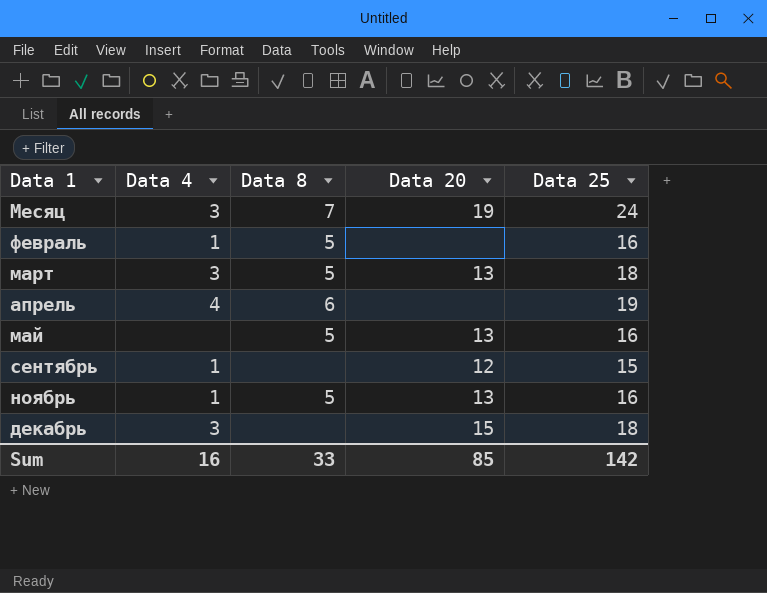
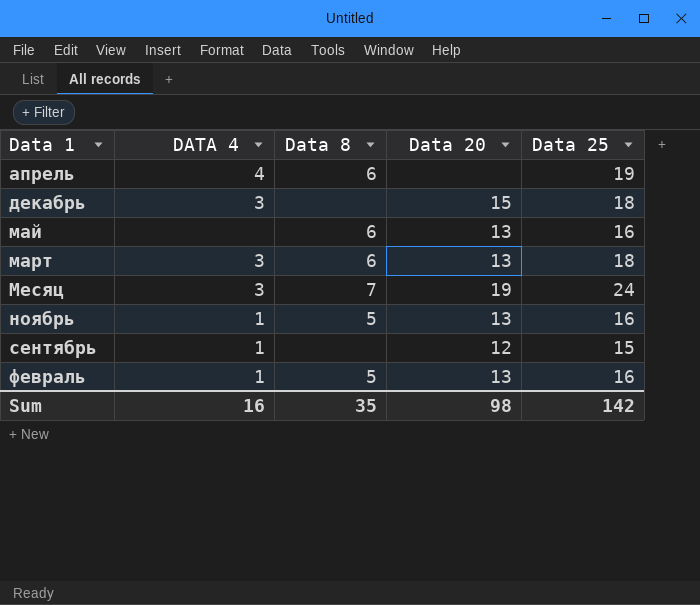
row order: none -> Data 1 ascending
column name: Data 4 -> DATA 4
май | Data 8: 5 -> 6
март | Data 8: 5 -> 6
февраль | Data 20: none -> 13
Sum | Data 8: 33 -> 35
Sum | Data 20: 85 -> 98

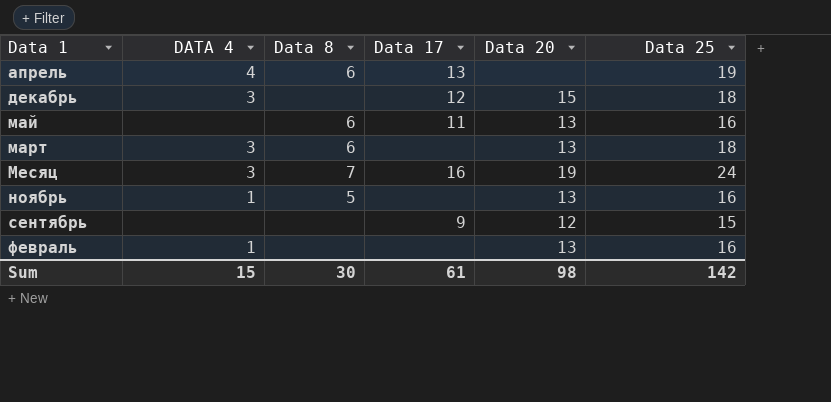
column Data 17 | position: none -> 4
сентябрь | DATA 4: 1 -> none
февраль | Data 8: 5 -> none
Sum | DATA 4: 16 -> 15
Sum | Data 8: 35 -> 30

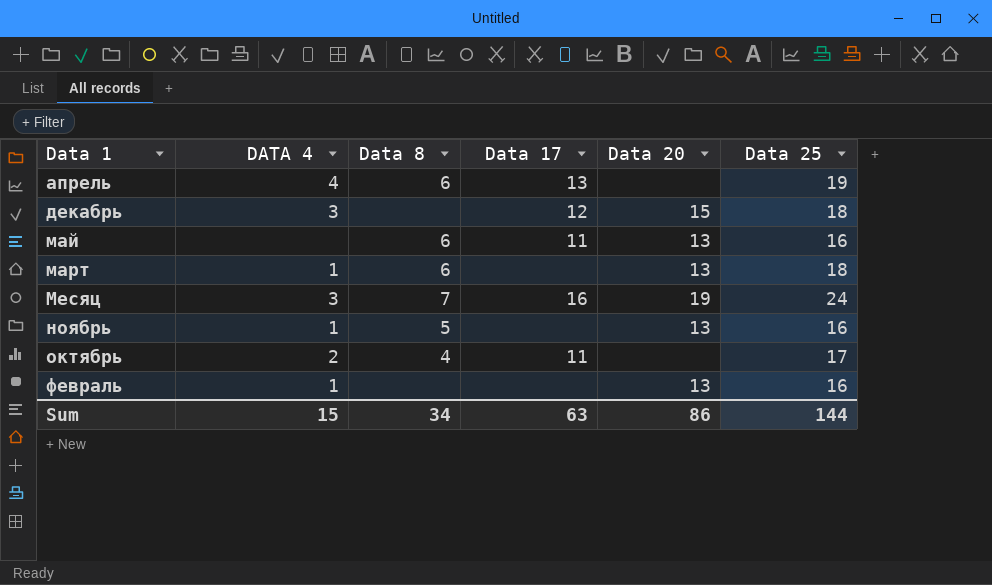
row сентябрь: none | none | 9 | 12 | 15 -> none
март | DATA 4: 3 -> 1
row октябрь: none -> 2 | 4 | 11 | none | 17
Sum | Data 8: 30 -> 34
Sum | Data 17: 61 -> 63
Sum | Data 20: 98 -> 86
Sum | Data 25: 142 -> 144

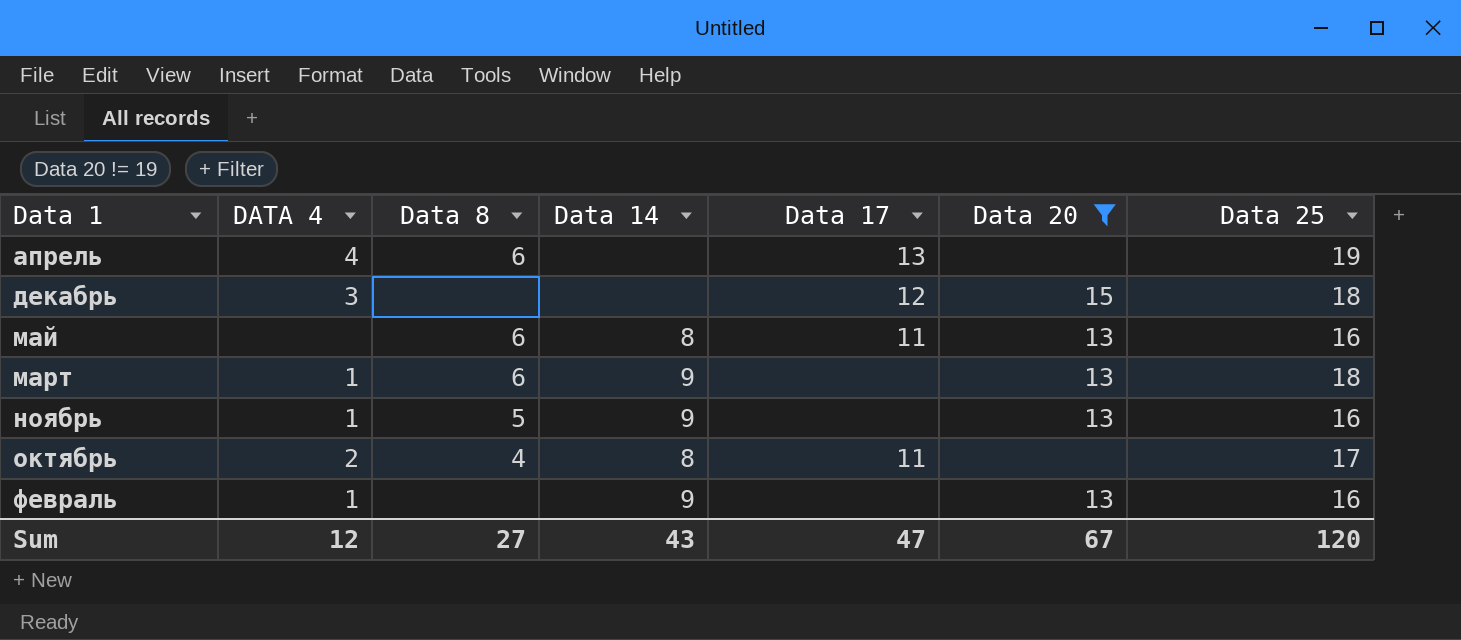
filter: none -> Data 20 != 19
column Data 14 | position: none -> 4
Sum | DATA 4: 15 -> 12
Sum | Data 8: 34 -> 27
Sum | Data 17: 63 -> 47
Sum | Data 20: 86 -> 67
Sum | Data 25: 144 -> 120

